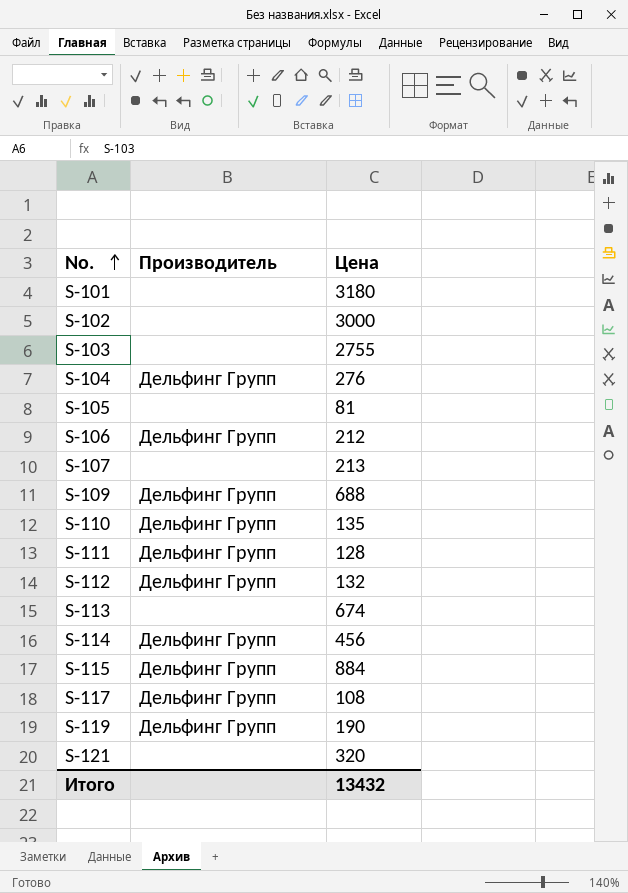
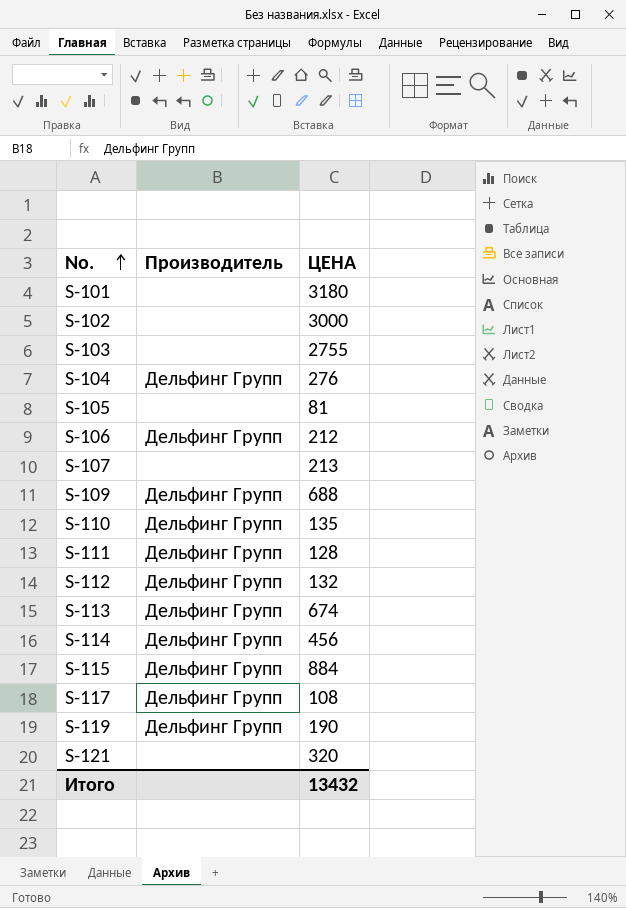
column name: Цена -> ЦЕНА
S-113 | Производитель: none -> Дельфинг Групп

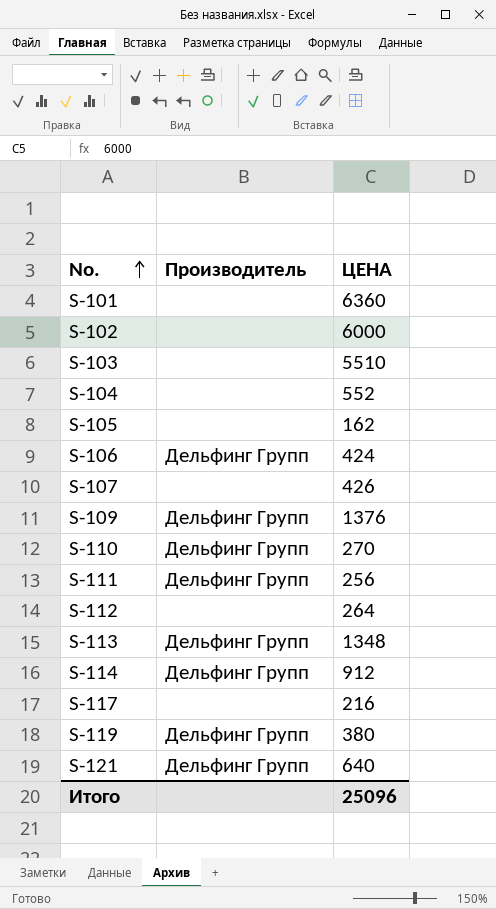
row S-115: Дельфинг Групп | 884 -> none
S-101 | ЦЕНА: 3180 -> 6360
S-102 | ЦЕНА: 3000 -> 6000
S-103 | ЦЕНА: 2755 -> 5510
S-104 | Производитель: Дельфинг Групп -> none
S-104 | ЦЕНА: 276 -> 552
S-105 | ЦЕНА: 81 -> 162
S-106 | ЦЕНА: 212 -> 424
S-107 | ЦЕНА: 213 -> 426
S-109 | ЦЕНА: 688 -> 1376
S-110 | ЦЕНА: 135 -> 270
S-111 | ЦЕНА: 128 -> 256
S-112 | Производитель: Дельфинг Групп -> none
S-112 | ЦЕНА: 132 -> 264
S-113 | ЦЕНА: 674 -> 1348
S-114 | ЦЕНА: 456 -> 912
S-117 | Производитель: Дельфинг Групп -> none
S-117 | ЦЕНА: 108 -> 216
S-119 | ЦЕНА: 190 -> 380
S-121 | Производитель: none -> Дельфинг Групп
S-121 | ЦЕНА: 320 -> 640
Итого | ЦЕНА: 13432 -> 25096

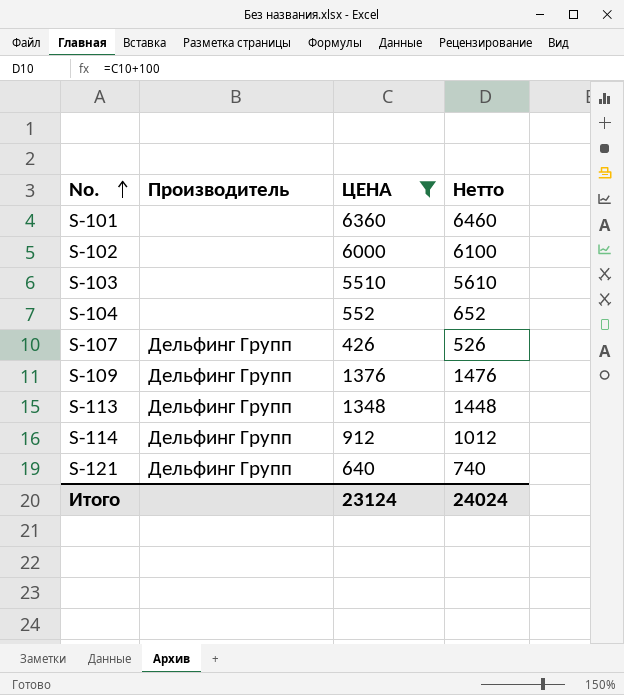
filter: none -> ЦЕНА >= 426
column Нетто | formula: none -> [ЦЕНА] + 100
S-107 | Производитель: none -> Дельфинг Групп
Итого | ЦЕНА: 25096 -> 23124

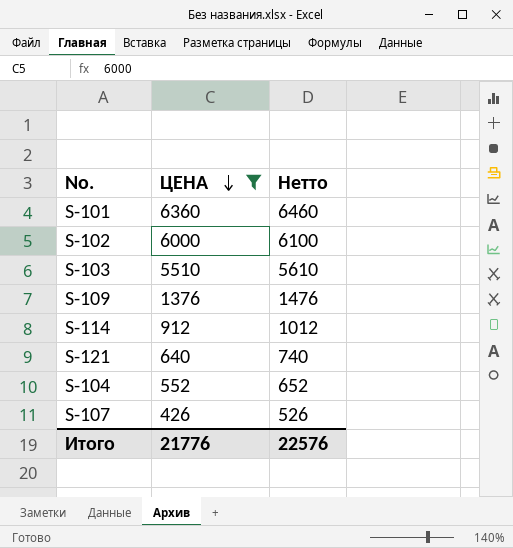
row order: No. ascending -> ЦЕНА descending
column Производитель | position: 2 -> none
row S-113: Дельфинг Групп | 1348 | 1448 -> none
Итого | ЦЕНА: 23124 -> 21776
Итого | Нетто: 24024 -> 22576

